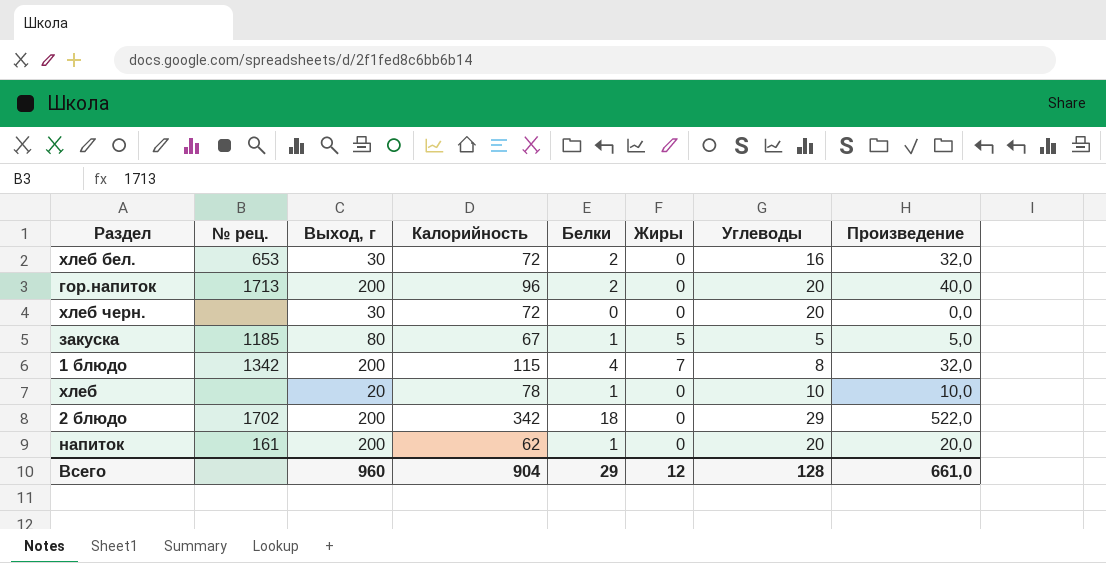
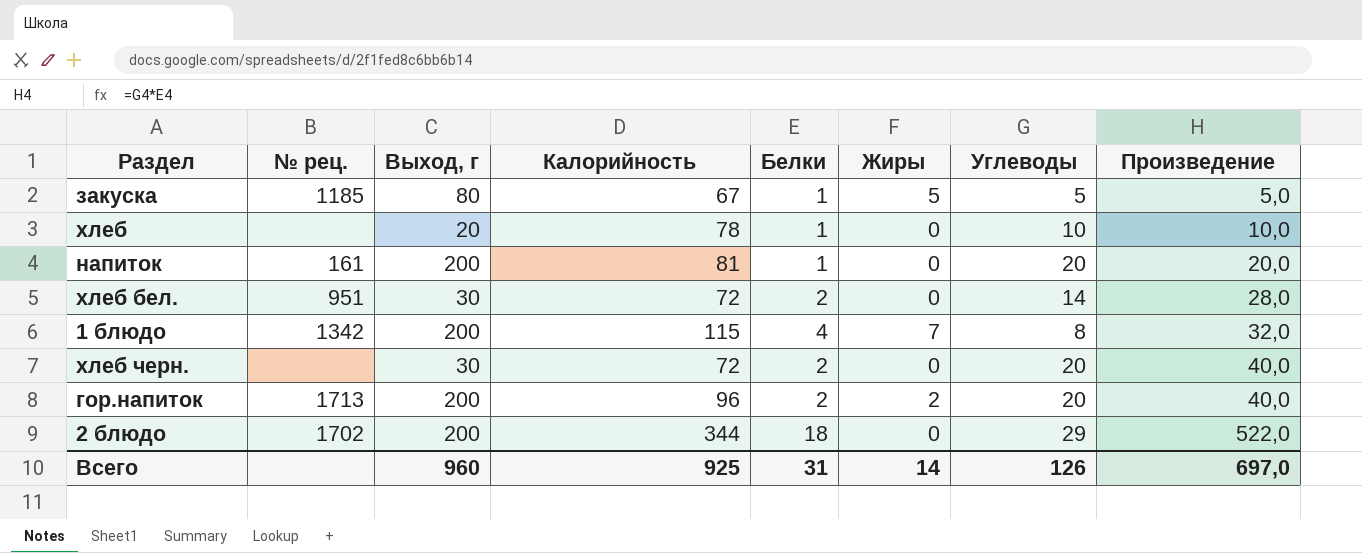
row order: none -> Произведение ascending
напиток | Калорийность: 62 -> 81
хлеб бел. | № рец.: 653 -> 951
хлеб бел. | Углеводы: 16 -> 14
хлеб бел. | Произведение: 32,0 -> 28,0
хлеб черн. | Белки: 0 -> 2
хлеб черн. | Произведение: 0,0 -> 40,0
гор.напиток | Жиры: 0 -> 2
2 блюдо | Калорийность: 342 -> 344
Всего | Калорийность: 904 -> 925
Всего | Белки: 29 -> 31
Всего | Жиры: 12 -> 14
Всего | Углеводы: 128 -> 126
Всего | Произведение: 661,0 -> 697,0

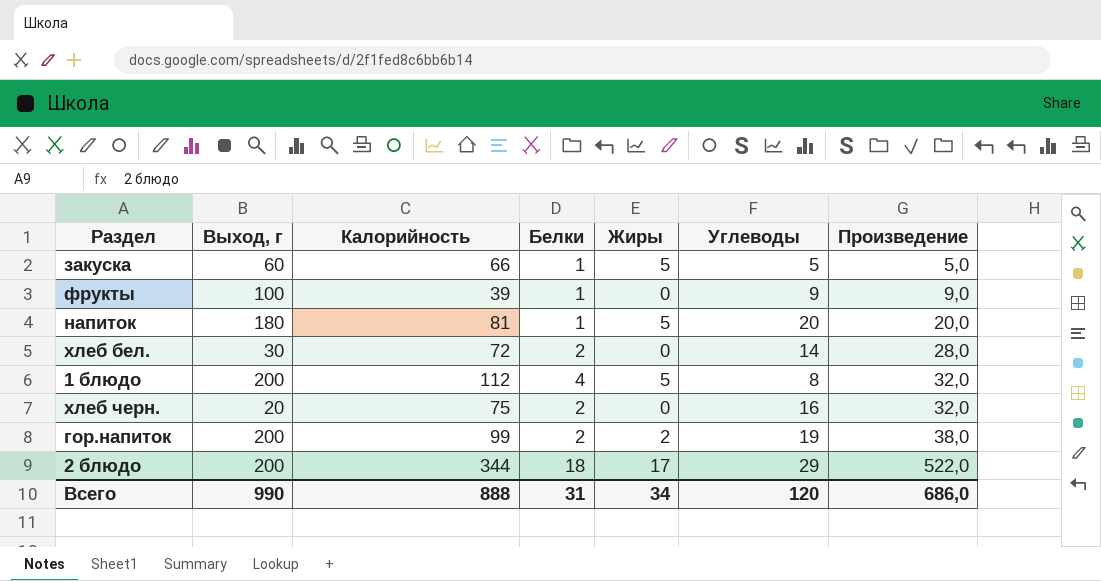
column № рец. | position: 2 -> none
row хлеб: none | 20 | 78 | 1 | 0 | 10 | 10,0 -> none
закуска | Выход, г: 80 -> 60
закуска | Калорийность: 67 -> 66
row фрукты: none -> 100 | 39 | 1 | 0 | 9 | 9,0
напиток | Выход, г: 200 -> 180
напиток | Жиры: 0 -> 5
1 блюдо | Калорийность: 115 -> 112
1 блюдо | Жиры: 7 -> 5
хлеб черн. | Выход, г: 30 -> 20
хлеб черн. | Калорийность: 72 -> 75
хлеб черн. | Углеводы: 20 -> 16
хлеб черн. | Произведение: 40,0 -> 32,0
гор.напиток | Калорийность: 96 -> 99
гор.напиток | Углеводы: 20 -> 19
гор.напиток | Произведение: 40,0 -> 38,0
2 блюдо | Жиры: 0 -> 17
Всего | Выход, г: 960 -> 990
Всего | Калорийность: 925 -> 888
Всего | Жиры: 14 -> 34
Всего | Углеводы: 126 -> 120
Всего | Произведение: 697,0 -> 686,0

